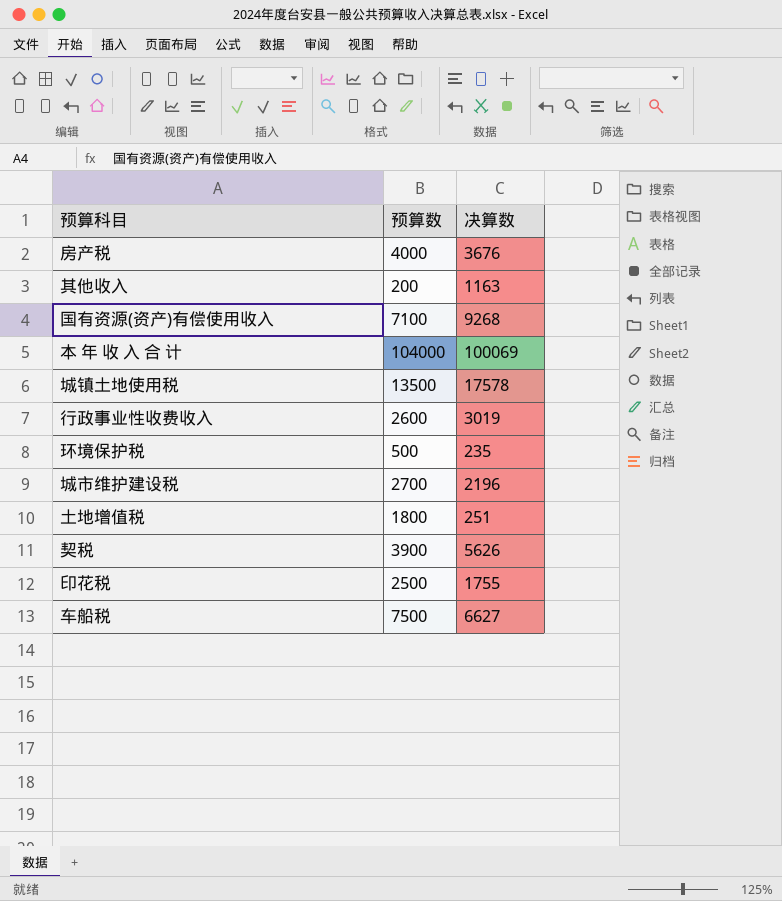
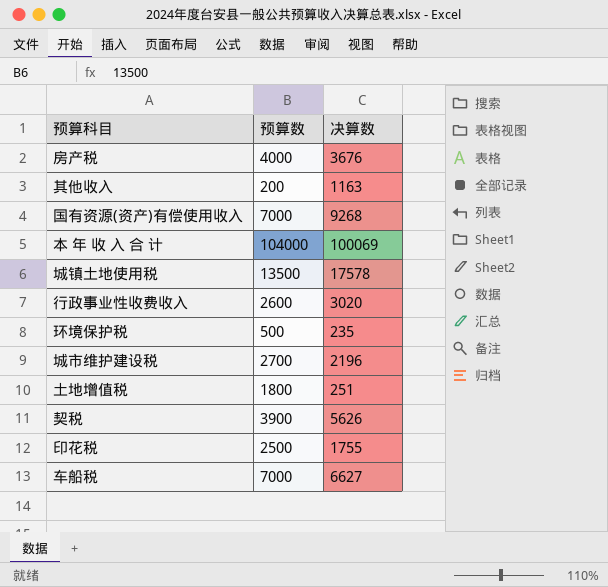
国有资源(资产)有偿使用收入 | 预算数: 7100 -> 7000
行政事业性收费收入 | 决算数: 3019 -> 3020
车船税 | 预算数: 7500 -> 7000

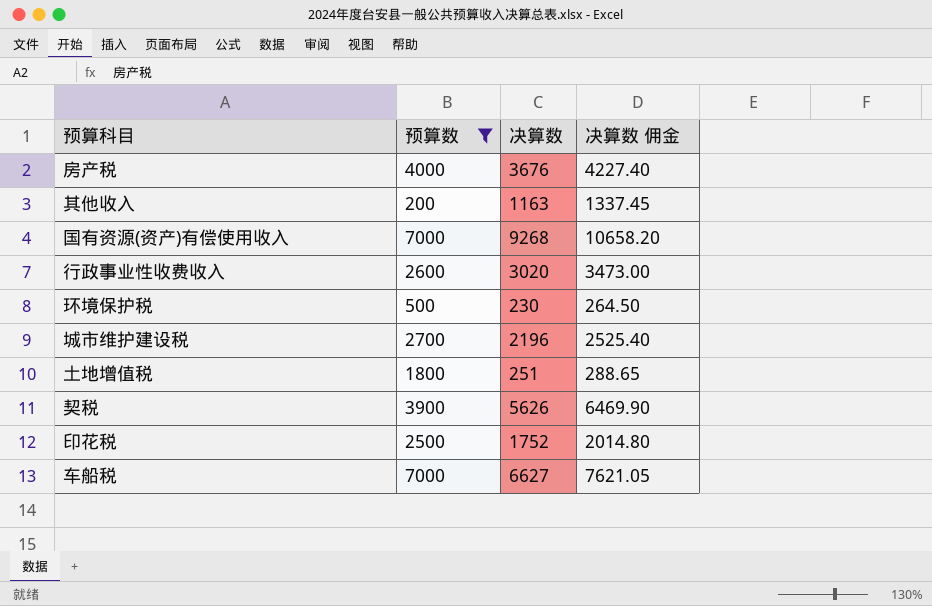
filter: none -> 预算数 <= 7000
column 决算数 佣金 | formula: none -> [决算数] * 1.15
环境保护税 | 决算数: 235 -> 230
印花税 | 决算数: 1755 -> 1752

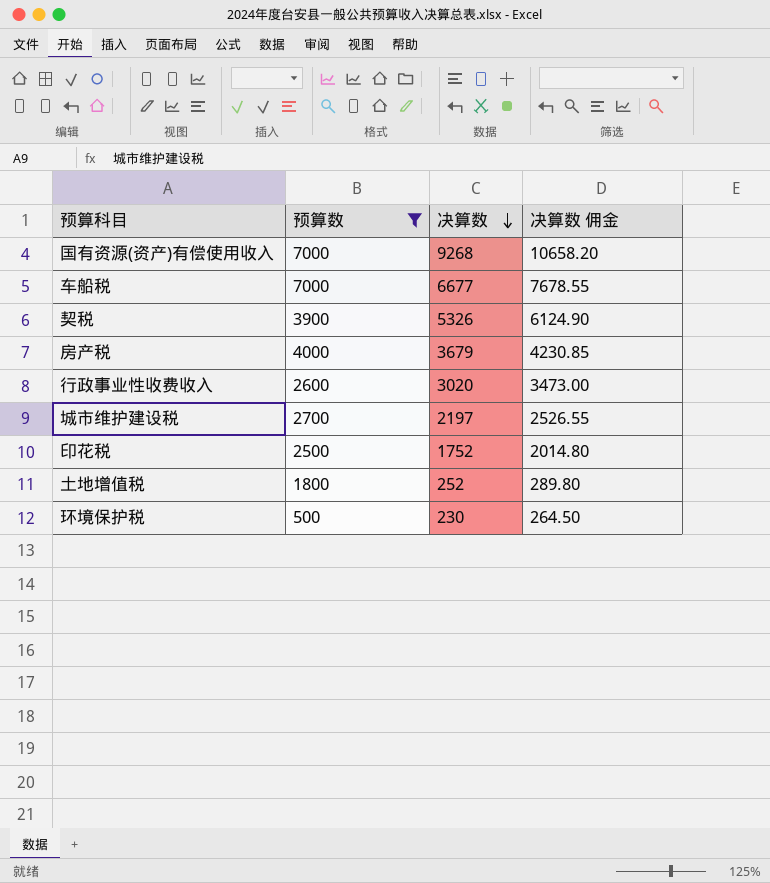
row order: none -> 决算数 descending
row 其他收入: 200 | 1163 | 1337.45 -> none
车船税 | 决算数: 6627 -> 6677
车船税 | 决算数 佣金: 7621.05 -> 7678.55
契税 | 决算数: 5626 -> 5326
契税 | 决算数 佣金: 6469.90 -> 6124.90
房产税 | 决算数: 3676 -> 3679
房产税 | 决算数 佣金: 4227.40 -> 4230.85
城市维护建设税 | 决算数: 2196 -> 2197
城市维护建设税 | 决算数 佣金: 2525.40 -> 2526.55
土地增值税 | 决算数: 251 -> 252
土地增值税 | 决算数 佣金: 288.65 -> 289.80

